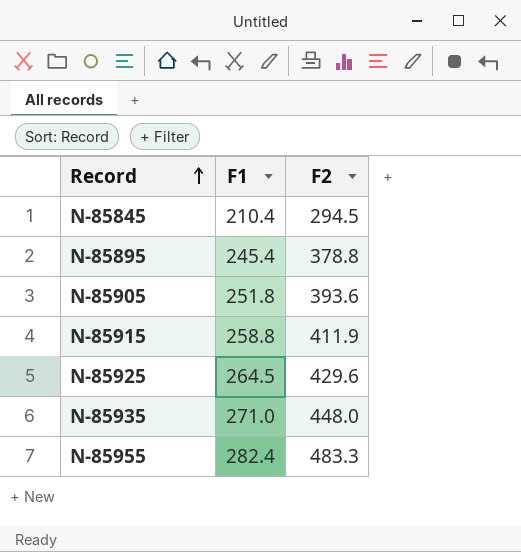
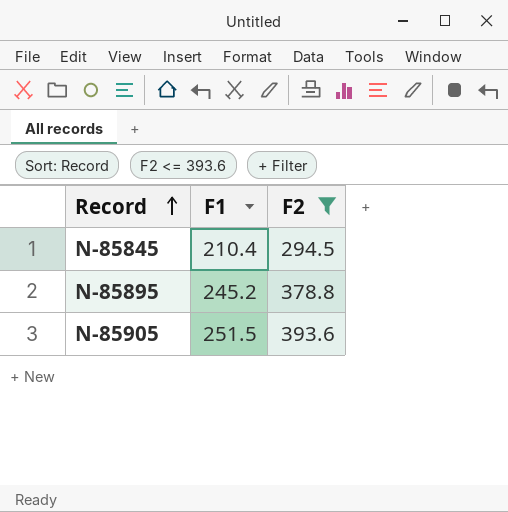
filter: none -> F2 <= 393.6
N-85895 | F1: 245.4 -> 245.2
N-85905 | F1: 251.8 -> 251.5

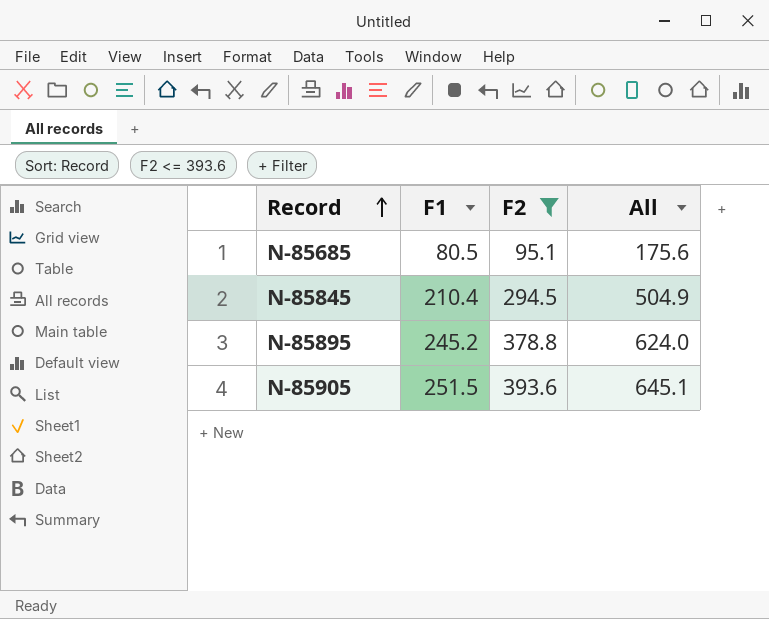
column All | formula: none -> [F1] + [F2]
row N-85685: none -> 80.5 | 95.1 | 175.6

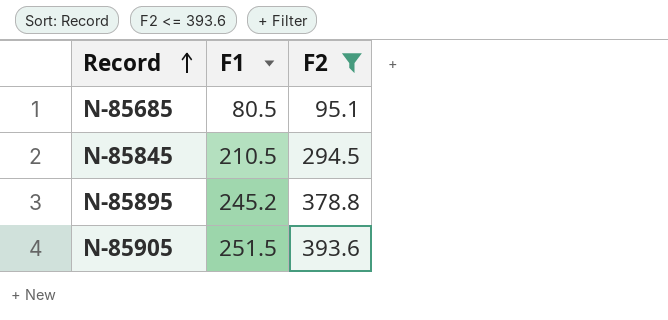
column All | formula: [F1] + [F2] -> none
N-85845 | F1: 210.4 -> 210.5

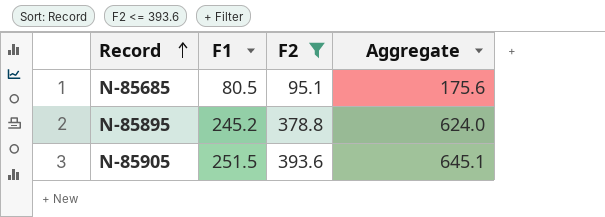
column Aggregate | formula: none -> [F1] + [F2]
row N-85845: 210.5 | 294.5 -> none

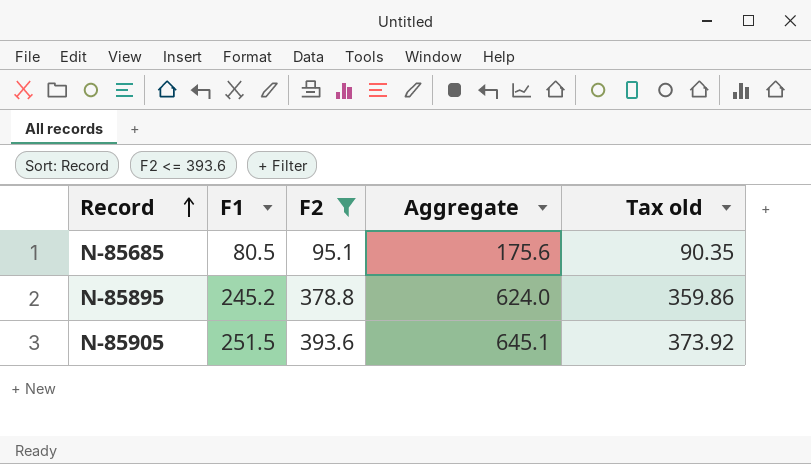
column Tax old | formula: none -> [F2] * 0.95

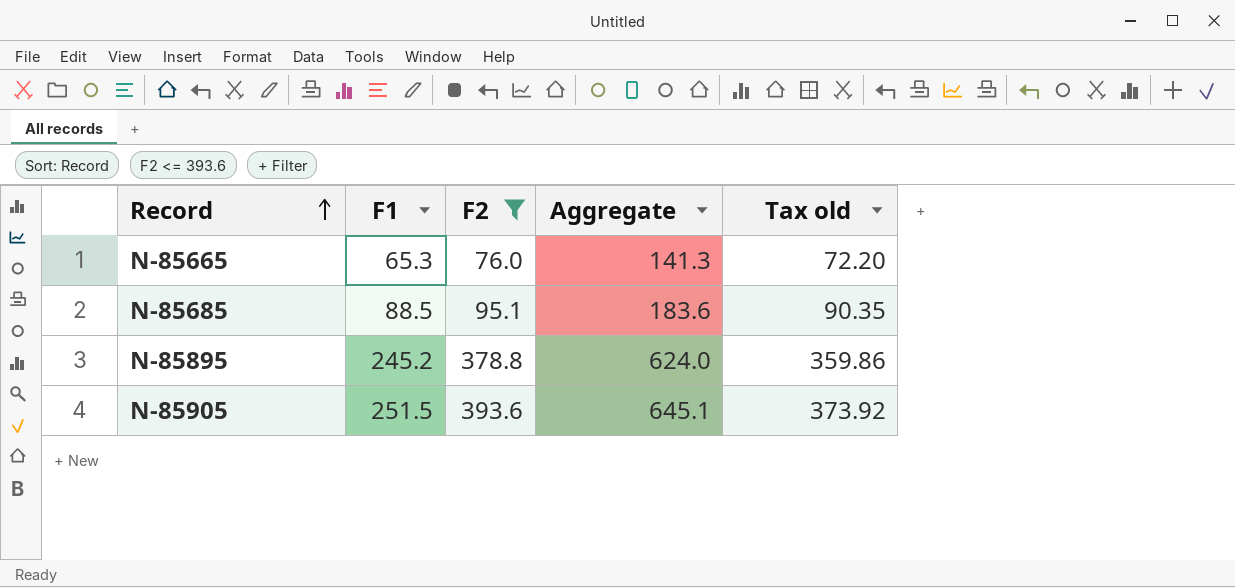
row N-85665: none -> 65.3 | 76.0 | 141.3 | 72.20
N-85685 | F1: 80.5 -> 88.5
N-85685 | Aggregate: 175.6 -> 183.6

